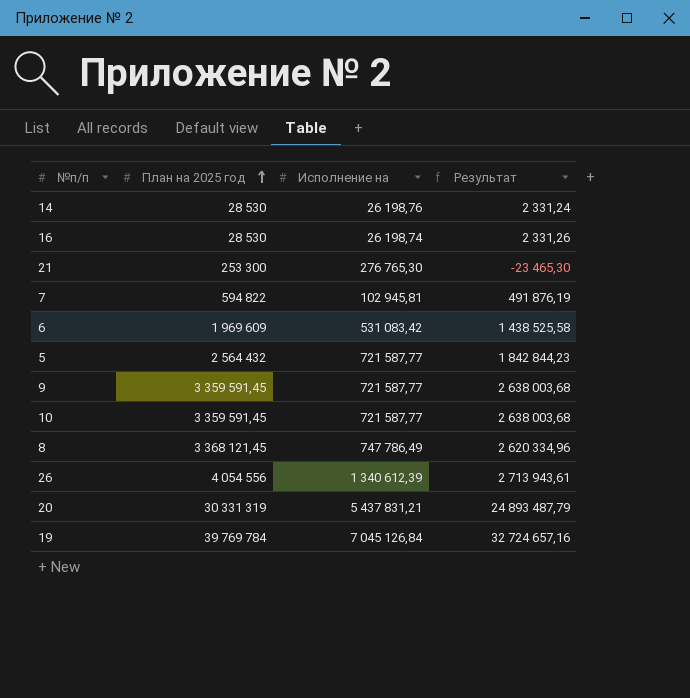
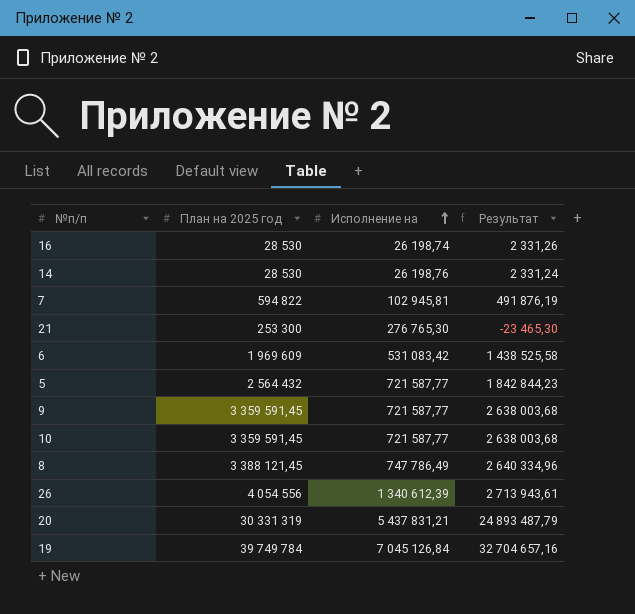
row order: План на 2025 год ascending -> Исполнение на ascending
8 | План на 2025 год: 3 368 121,45 -> 3 388 121,45
8 | Результат: 2 620 334,96 -> 2 640 334,96
19 | План на 2025 год: 39 769 784 -> 39 749 784
19 | Результат: 32 724 657,16 -> 32 704 657,16

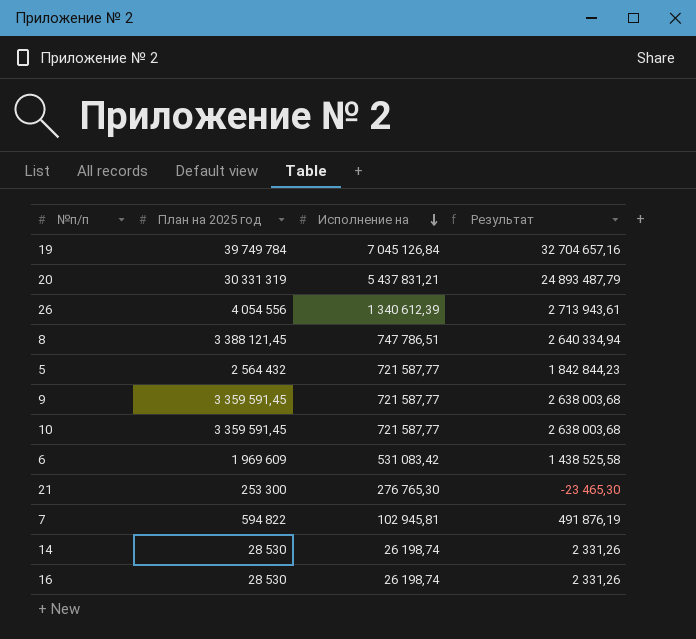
row order: Исполнение на ascending -> Исполнение на descending
8 | Исполнение на: 747 786,49 -> 747 786,51
8 | Результат: 2 640 334,96 -> 2 640 334,94
14 | Исполнение на: 26 198,76 -> 26 198,74
14 | Результат: 2 331,24 -> 2 331,26

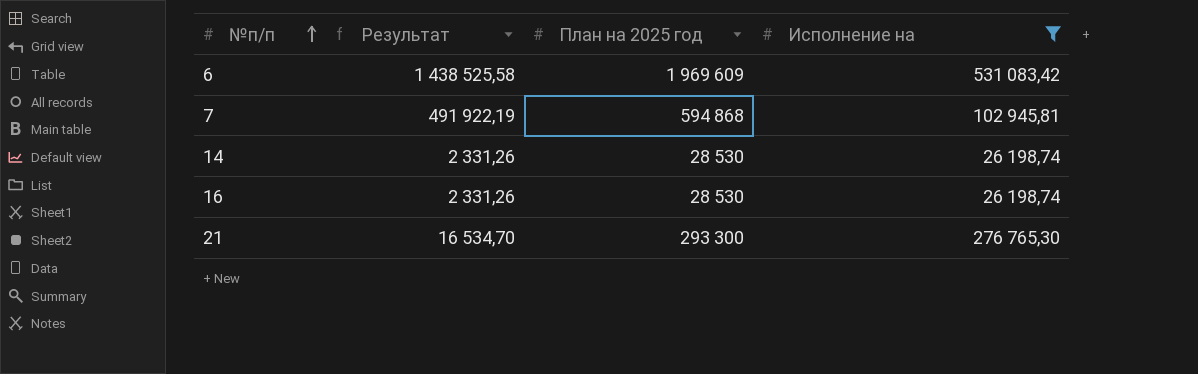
filter: none -> Исполнение на <= 531 083,42
row order: Исполнение на descending -> №п/п ascending
column Результат | position: 4 -> 2
7 | Результат: 491 876,19 -> 491 922,19
7 | План на 2025 год: 594 822 -> 594 868
21 | Результат: -23 465,30 -> 16 534,70
21 | План на 2025 год: 253 300 -> 293 300

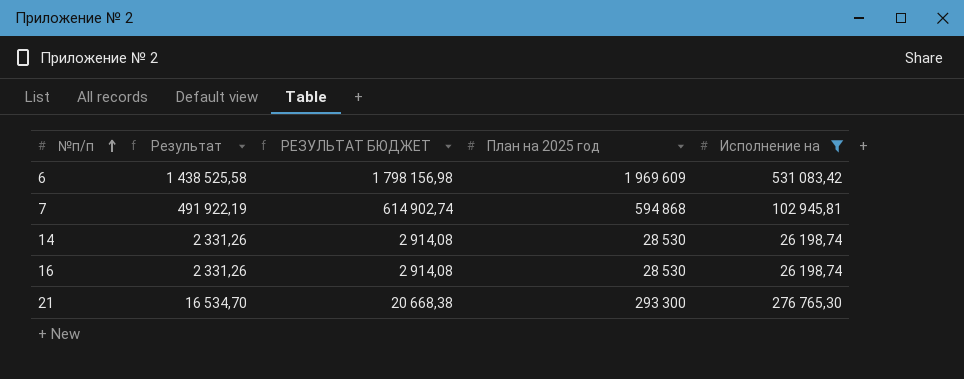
column РЕЗУЛЬТАТ БЮДЖЕТ | formula: none -> [Результат] * 1,25

